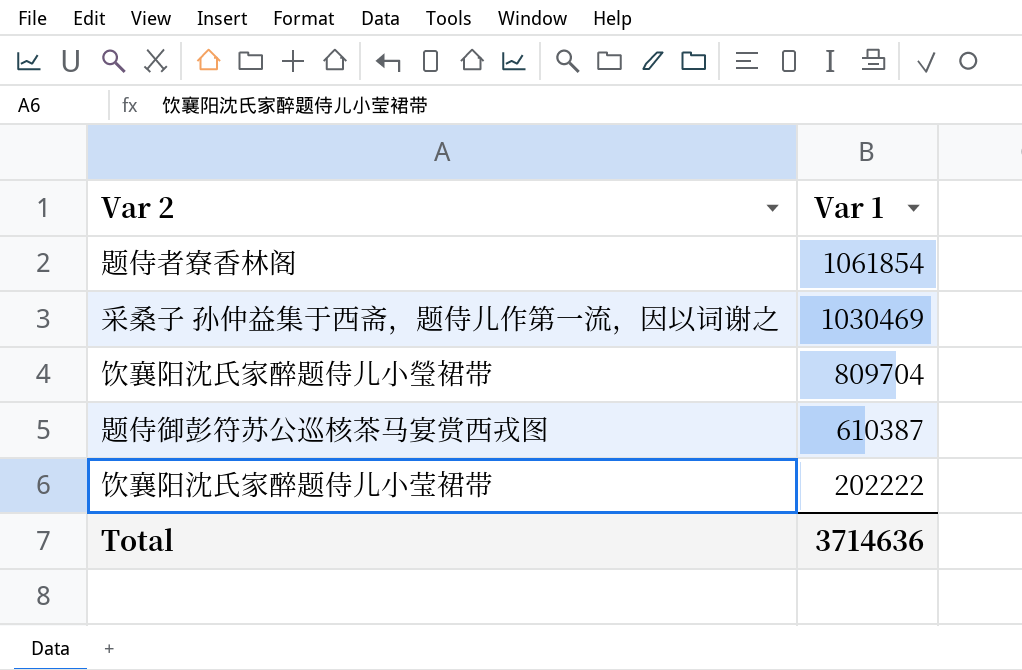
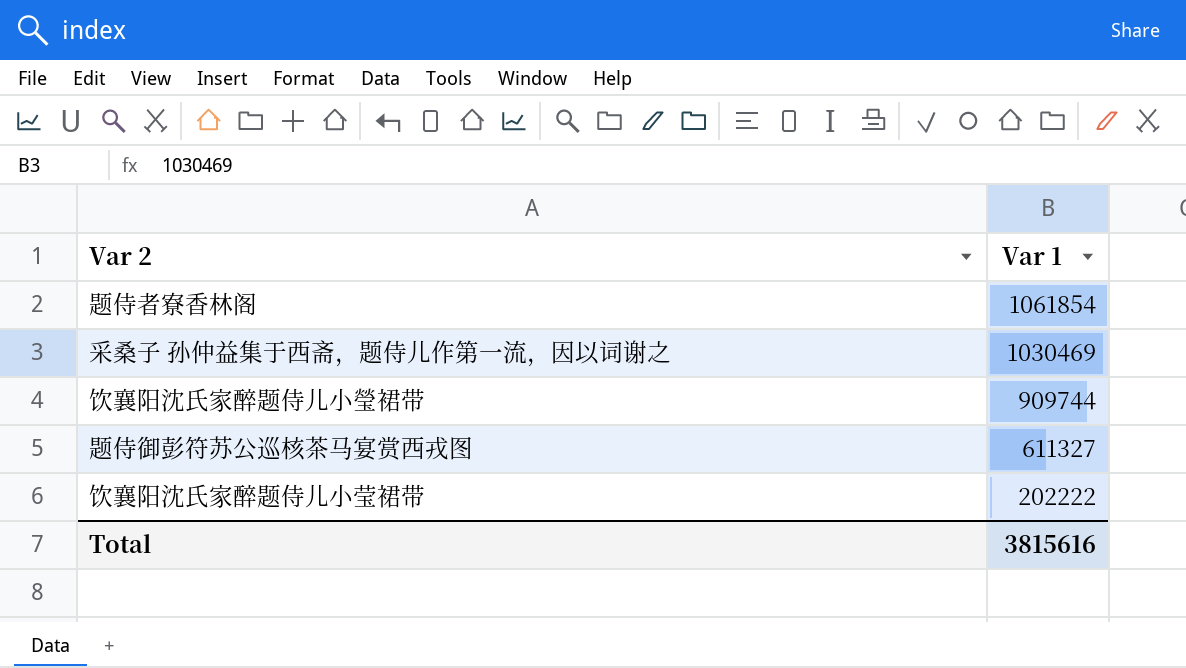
饮襄阳沈氏家醉题侍儿小瑩裙带 | Var 1: 809704 -> 909744
题侍御彭符苏公巡核茶马宴赏西戎图 | Var 1: 610387 -> 611327
Total | Var 1: 3714636 -> 3815616

